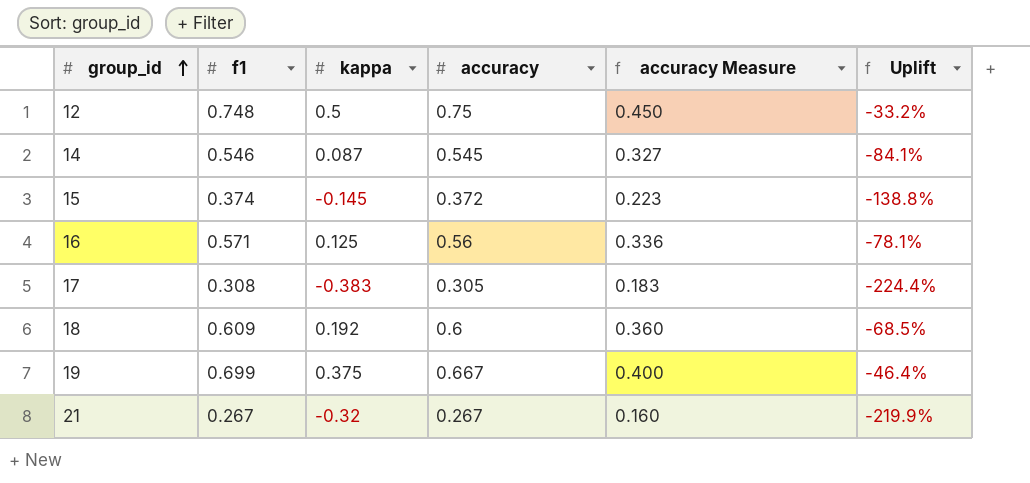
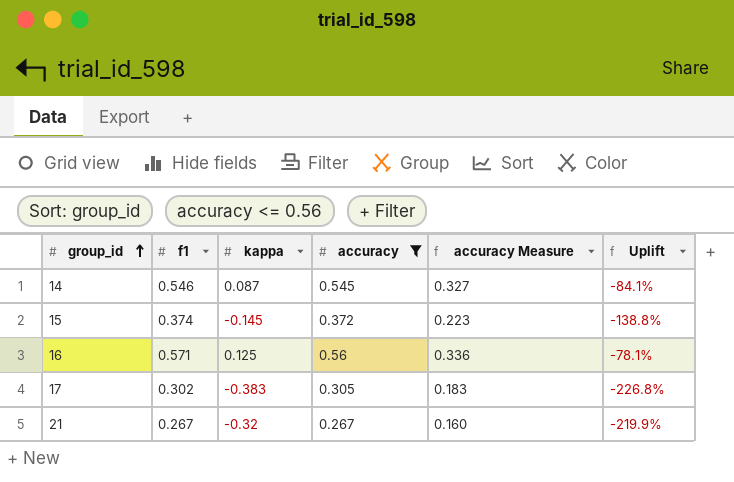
filter: none -> accuracy <= 0.56
17 | f1: 0.308 -> 0.302
17 | Uplift: -224.4% -> -226.8%

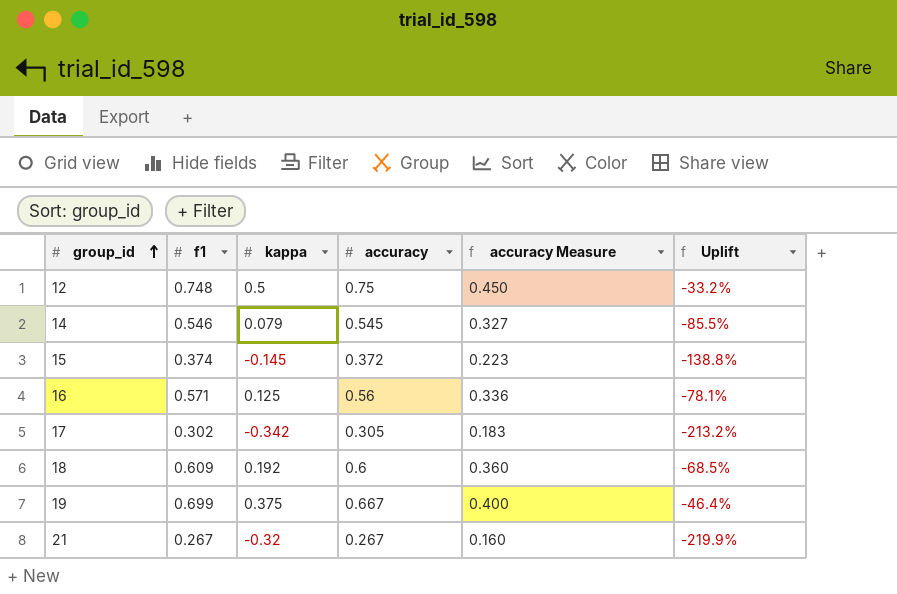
filter: accuracy <= 0.56 -> none
14 | kappa: 0.087 -> 0.079
14 | Uplift: -84.1% -> -85.5%
17 | kappa: -0.383 -> -0.342
17 | Uplift: -226.8% -> -213.2%

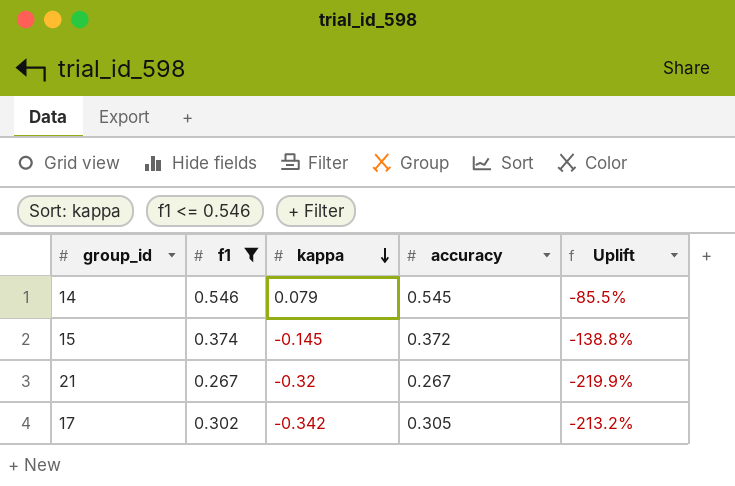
filter: none -> f1 <= 0.546
row order: group_id ascending -> kappa descending
column accuracy Measure | formula: [accuracy] * 0.6 -> none

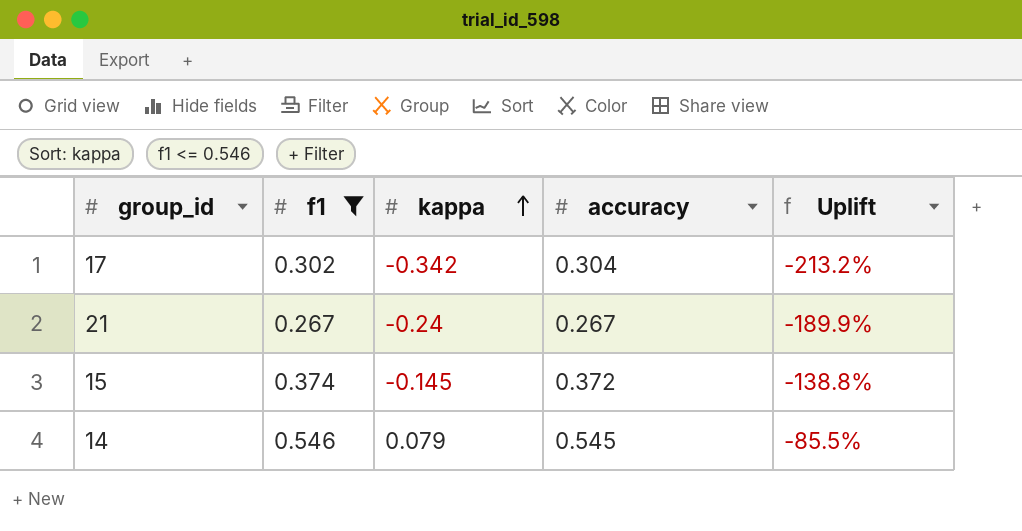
row order: kappa descending -> kappa ascending
17 | accuracy: 0.305 -> 0.304
21 | kappa: -0.32 -> -0.24
21 | Uplift: -219.9% -> -189.9%

